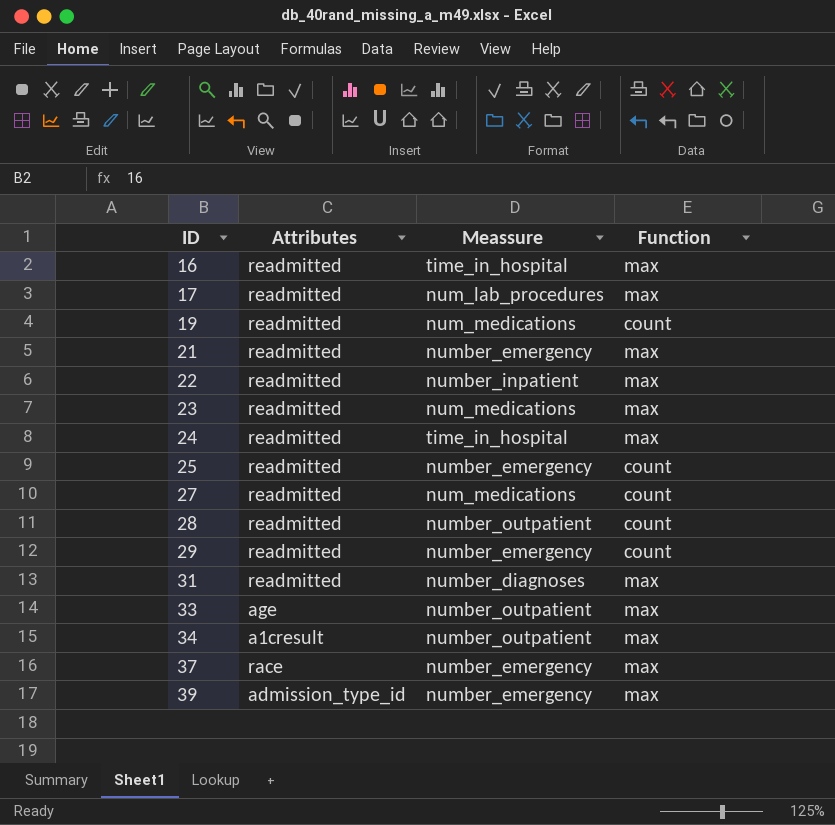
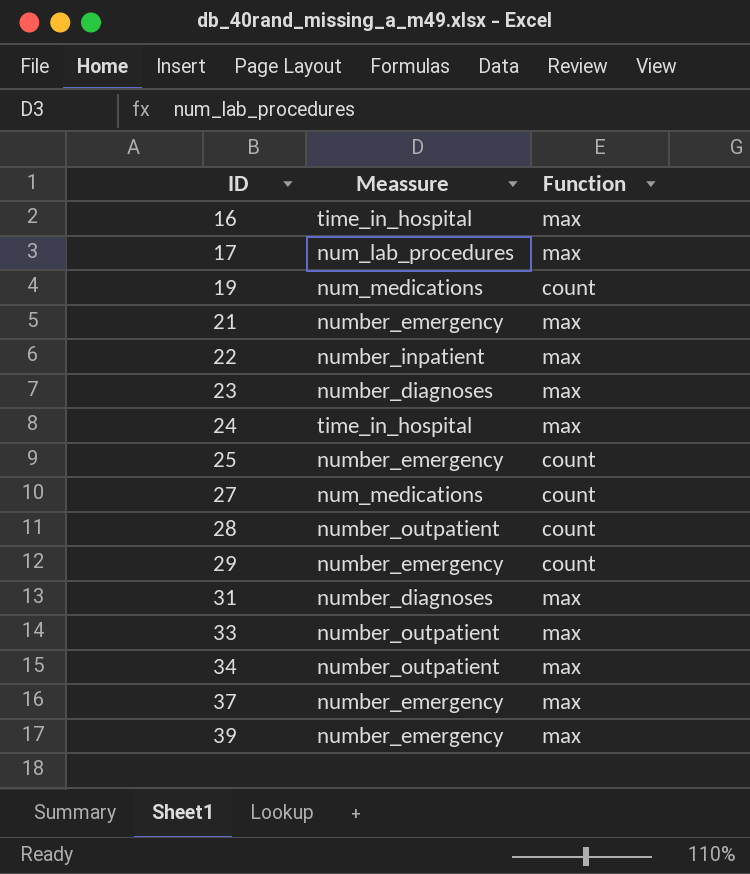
column Attributes | position: 2 -> none
23 | Meassure: num_medications -> number_diagnoses

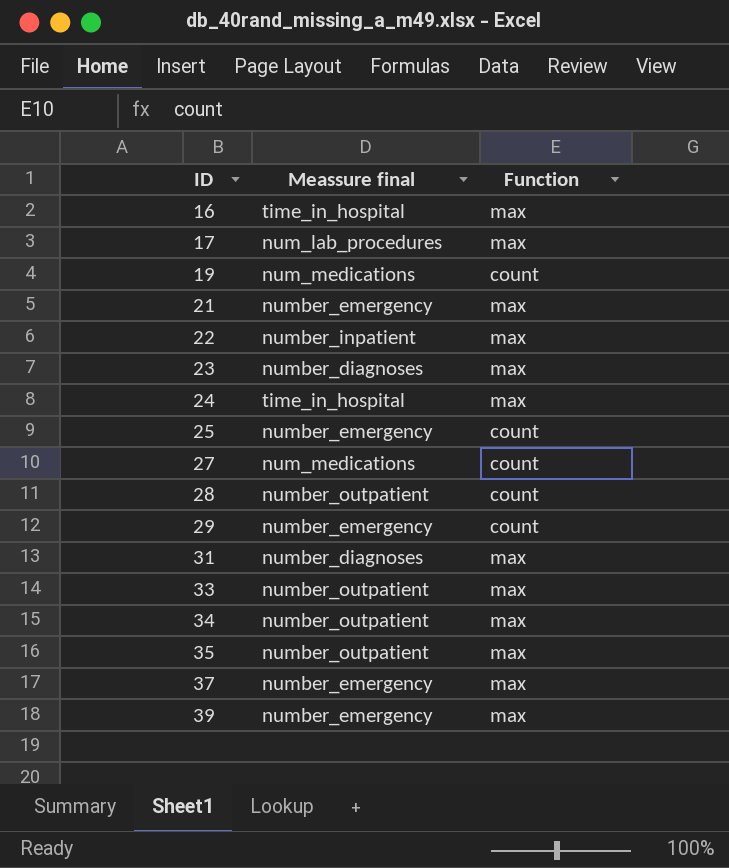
column name: Meassure -> Meassure final
row 35: none -> number_outpatient | max

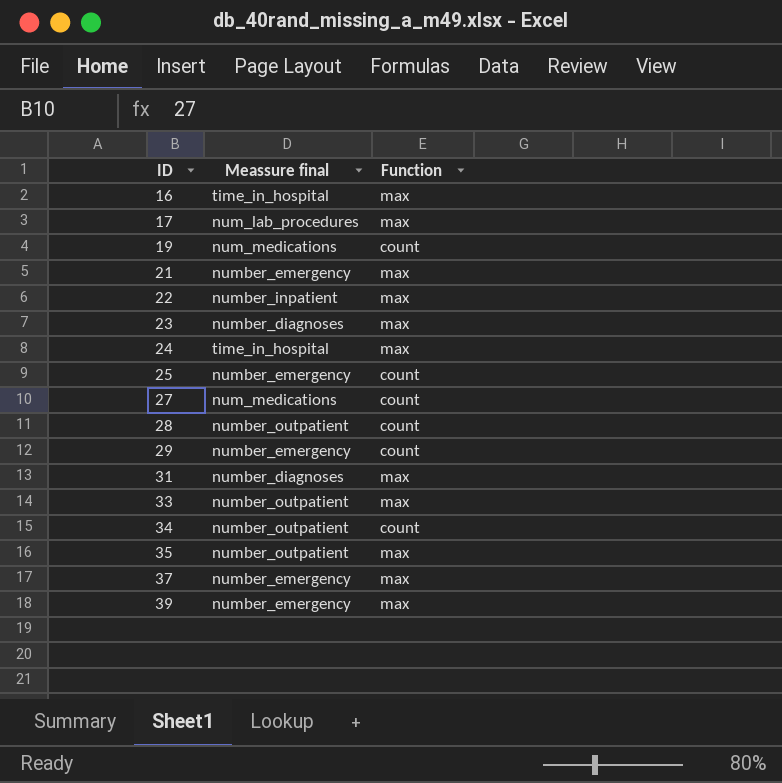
34 | Function: max -> count

